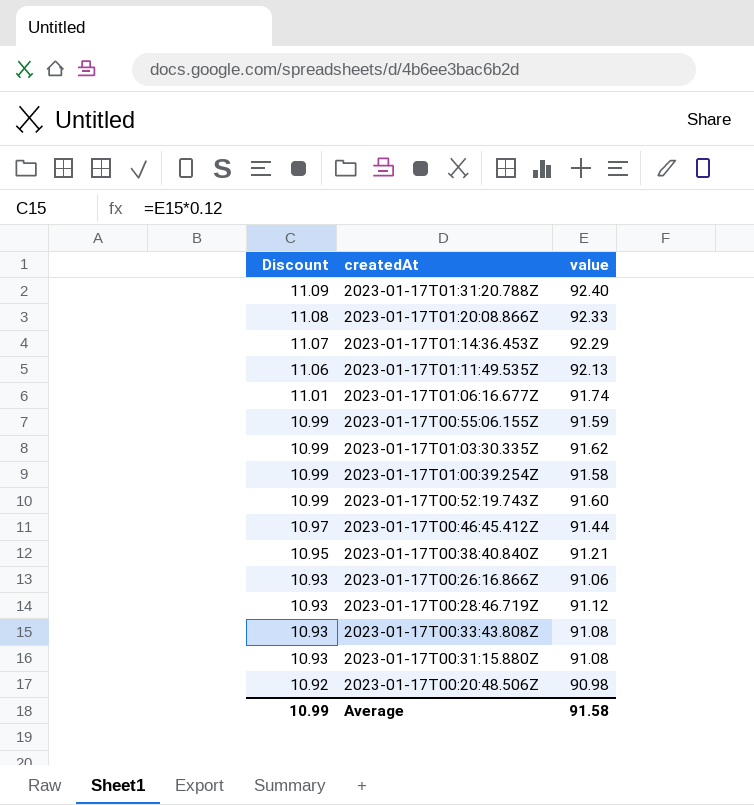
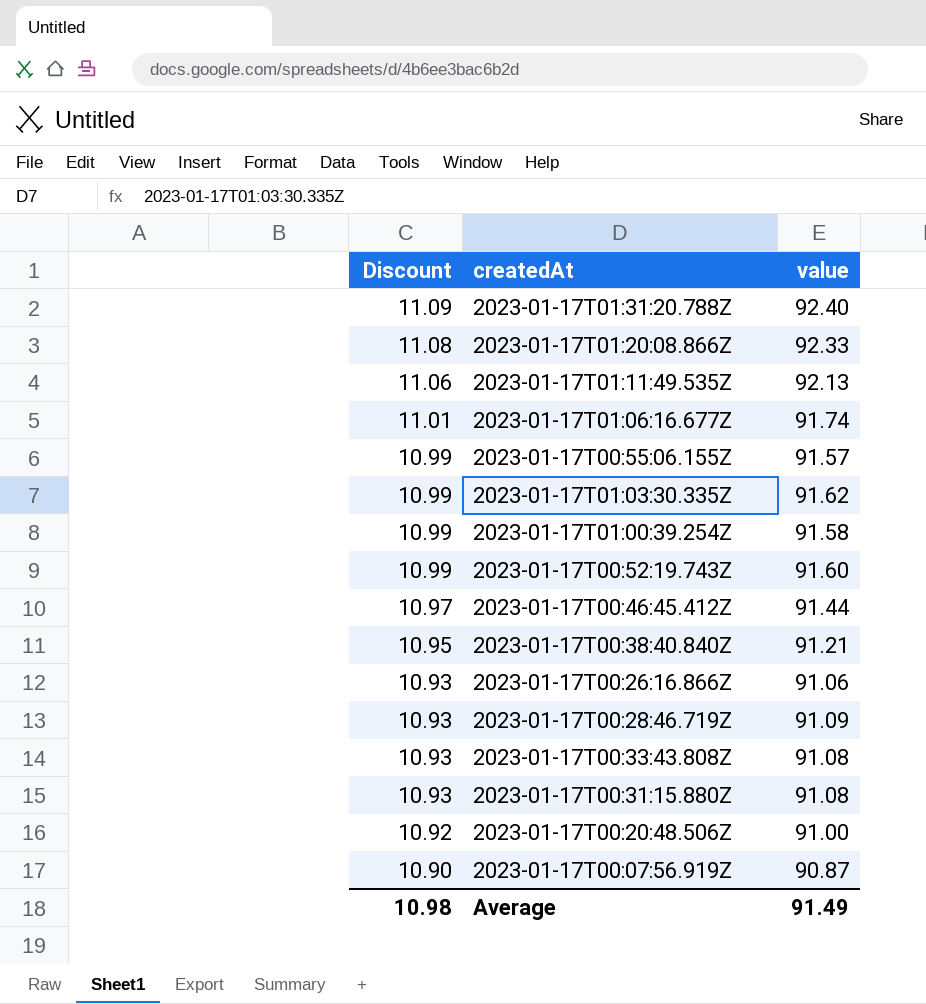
row 2023-01-17T01:14:36.453Z: 11.07 | 92.29 -> none
2023-01-17T00:55:06.155Z | value: 91.59 -> 91.57
2023-01-17T00:28:46.719Z | value: 91.12 -> 91.09
2023-01-17T00:20:48.506Z | value: 90.98 -> 91.00
row 2023-01-17T00:07:56.919Z: none -> 10.90 | 90.87
Average | Discount: 10.99 -> 10.98
Average | value: 91.58 -> 91.49

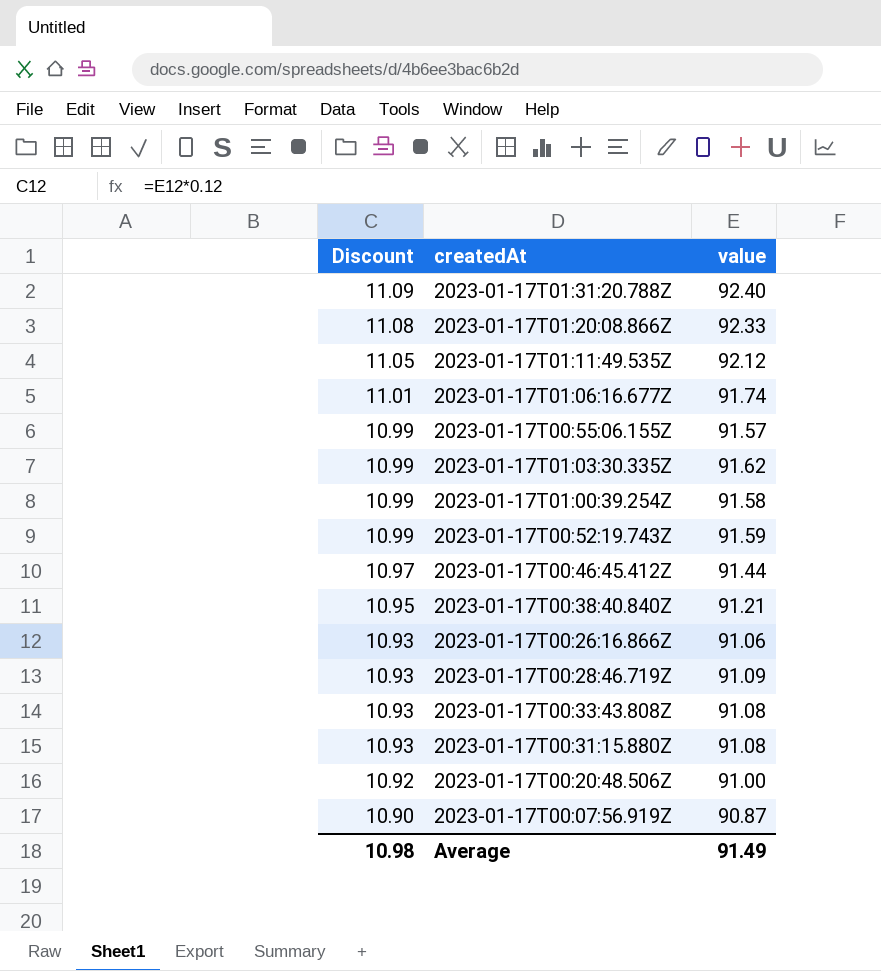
2023-01-17T01:11:49.535Z | Discount: 11.06 -> 11.05
2023-01-17T01:11:49.535Z | value: 92.13 -> 92.12
2023-01-17T00:52:19.743Z | value: 91.60 -> 91.59

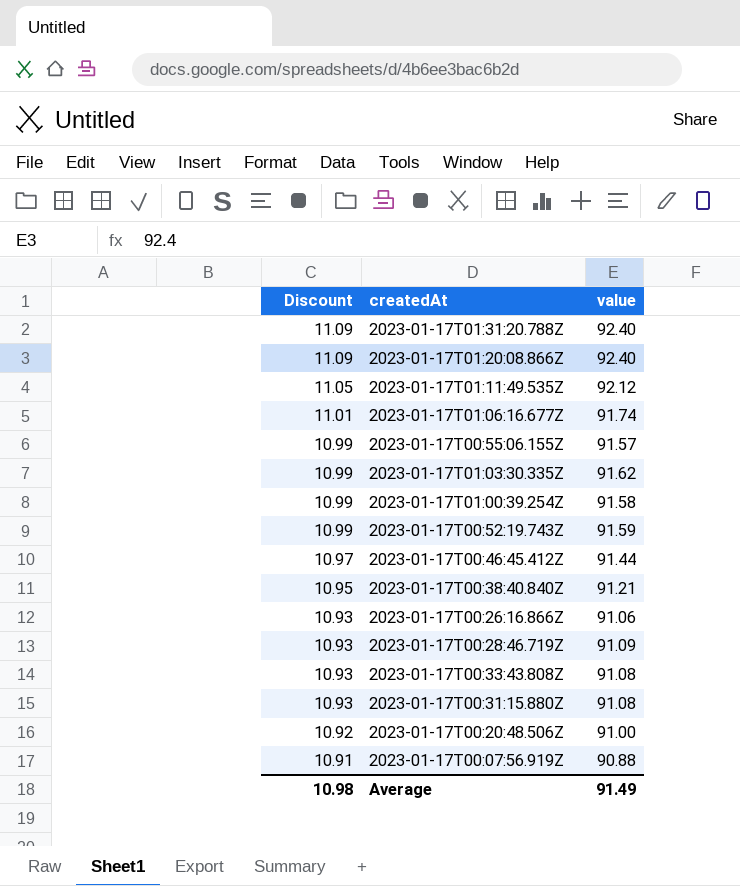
2023-01-17T01:20:08.866Z | Discount: 11.08 -> 11.09
2023-01-17T01:20:08.866Z | value: 92.33 -> 92.40
2023-01-17T00:07:56.919Z | Discount: 10.90 -> 10.91
2023-01-17T00:07:56.919Z | value: 90.87 -> 90.88

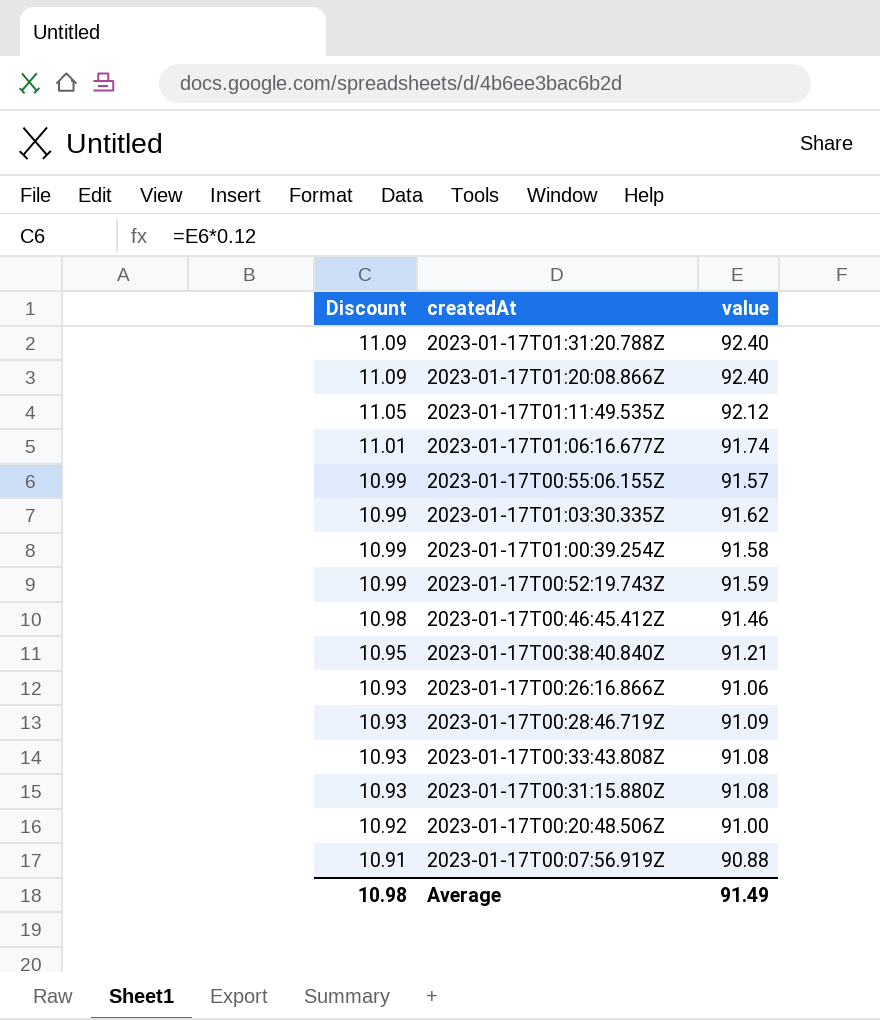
2023-01-17T00:46:45.412Z | Discount: 10.97 -> 10.98
2023-01-17T00:46:45.412Z | value: 91.44 -> 91.46

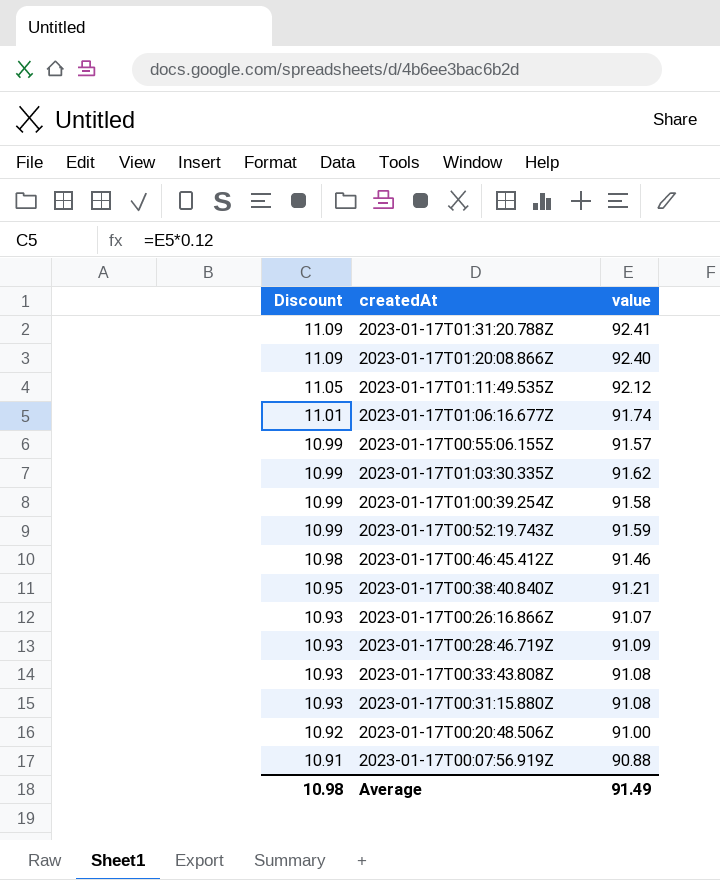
2023-01-17T01:31:20.788Z | value: 92.40 -> 92.41
2023-01-17T00:26:16.866Z | value: 91.06 -> 91.07

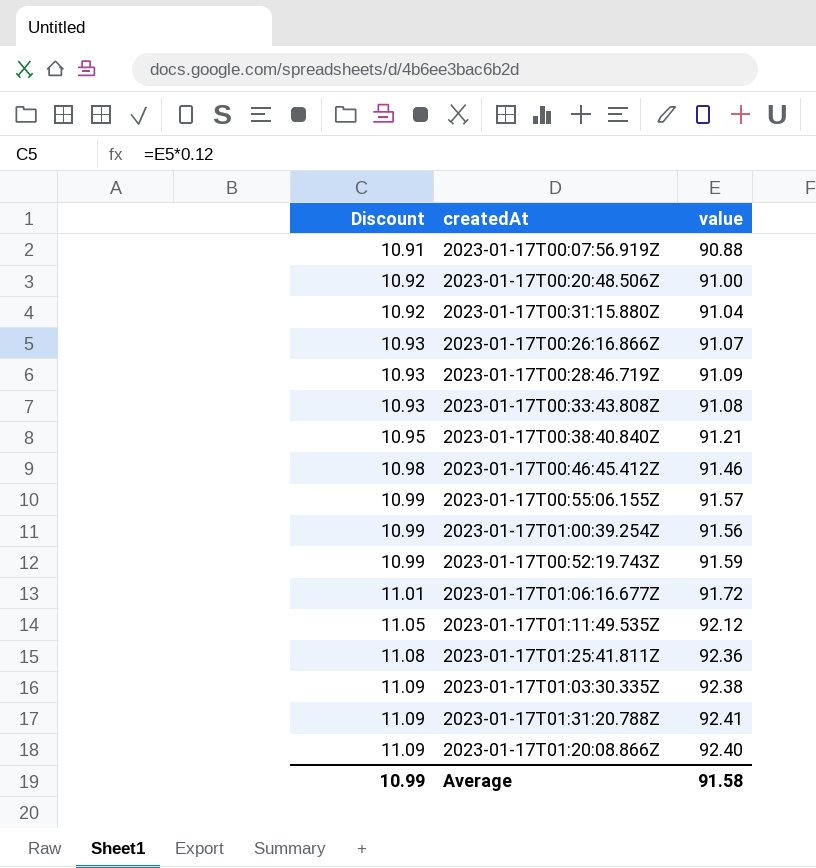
row order: Discount descending -> Discount ascending
2023-01-17T00:31:15.880Z | Discount: 10.93 -> 10.92
2023-01-17T00:31:15.880Z | value: 91.08 -> 91.04
2023-01-17T01:00:39.254Z | value: 91.58 -> 91.56
2023-01-17T01:06:16.677Z | value: 91.74 -> 91.72
row 2023-01-17T01:25:41.811Z: none -> 11.08 | 92.36
2023-01-17T01:03:30.335Z | Discount: 10.99 -> 11.09
2023-01-17T01:03:30.335Z | value: 91.62 -> 92.38
Average | Discount: 10.98 -> 10.99
Average | value: 91.49 -> 91.58

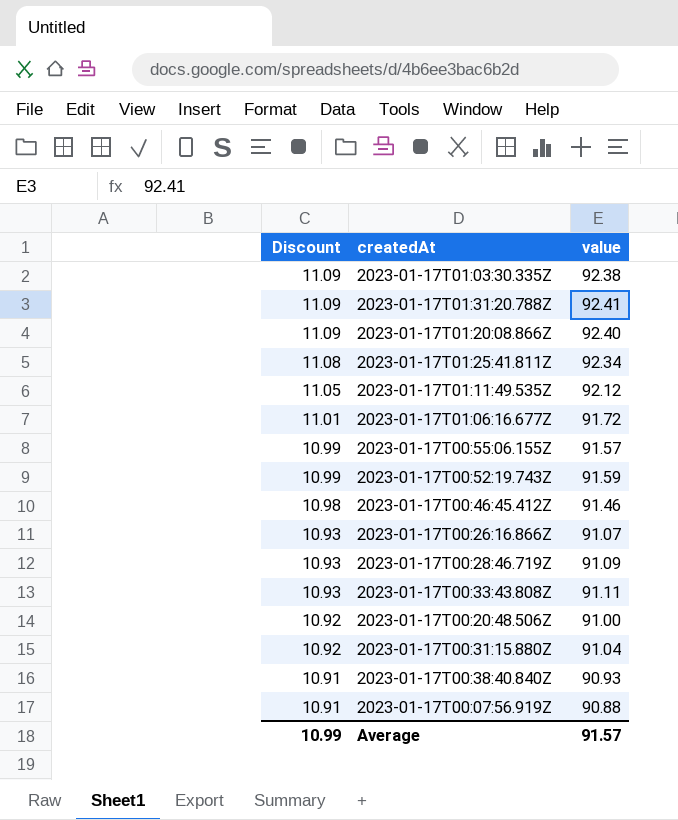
row order: Discount ascending -> Discount descending
row 2023-01-17T01:00:39.254Z: 10.99 | 91.56 -> none
2023-01-17T01:25:41.811Z | value: 92.36 -> 92.34
2023-01-17T00:33:43.808Z | value: 91.08 -> 91.11
2023-01-17T00:38:40.840Z | Discount: 10.95 -> 10.91
2023-01-17T00:38:40.840Z | value: 91.21 -> 90.93
Average | value: 91.58 -> 91.57

